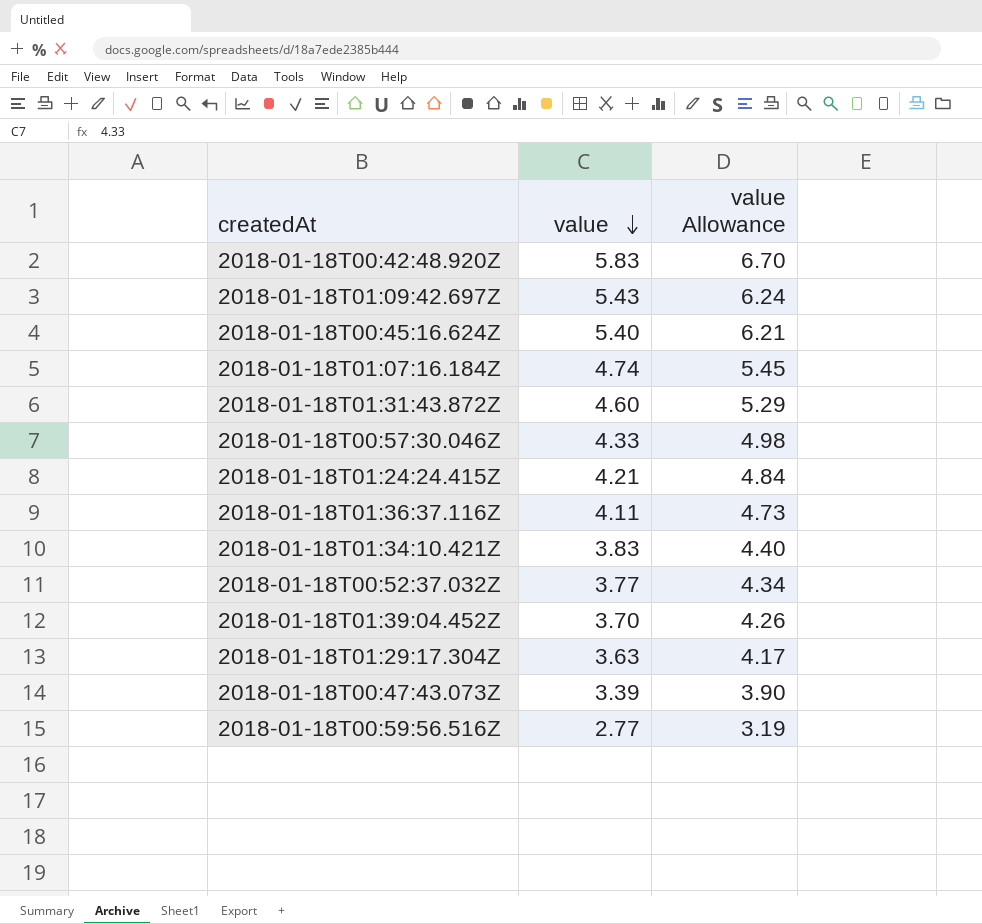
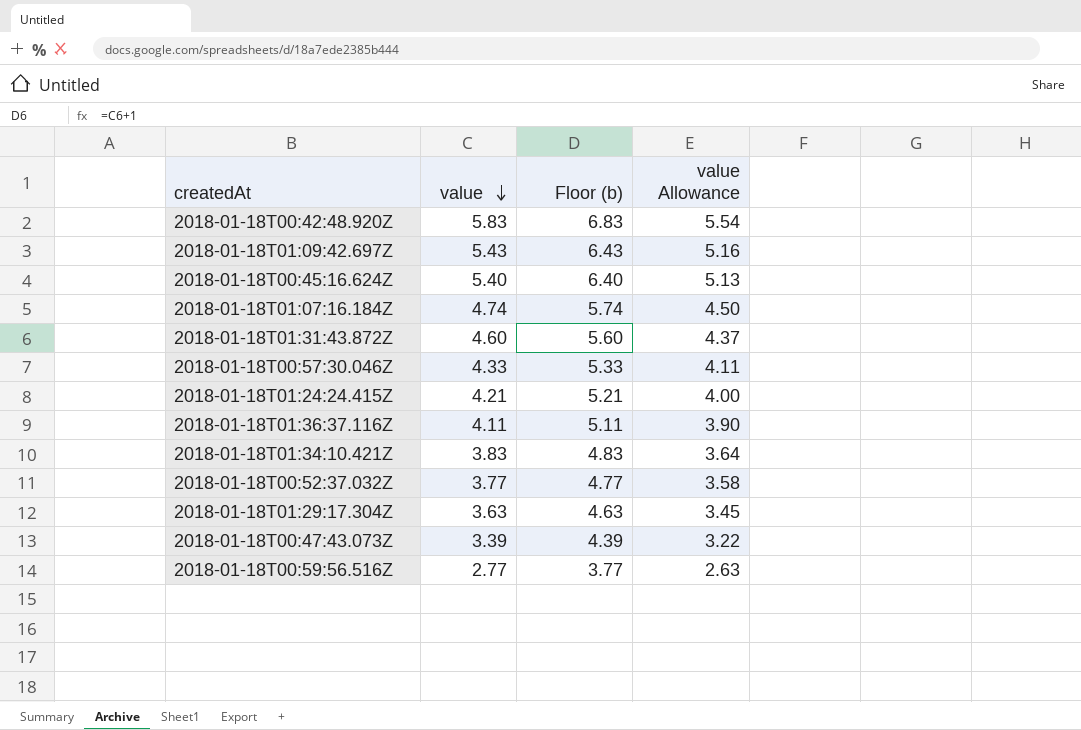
column Floor (b) | formula: none -> [value] + 1
column value Allowance | formula: [value] * 1.15 -> [value] * 0.95
row 2018-01-18T01:39:04.452Z: 3.70 | 4.26 -> none

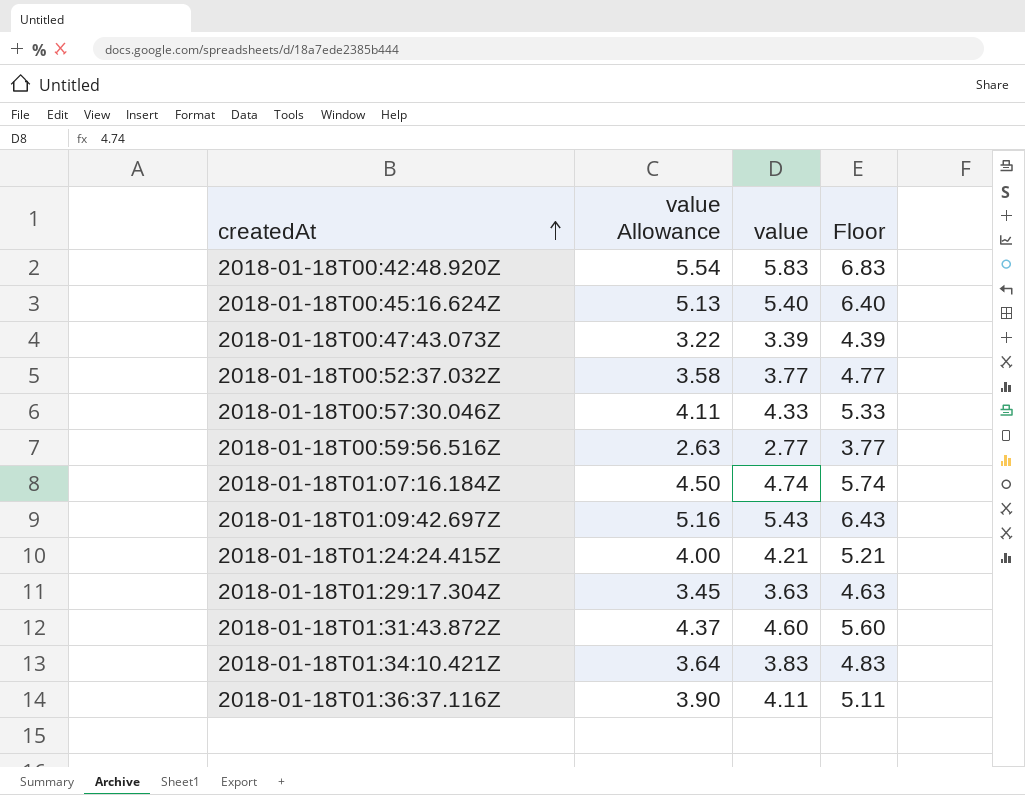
row order: value descending -> createdAt ascending
column value Allowance | position: 4 -> 2
column name: Floor (b) -> Floor

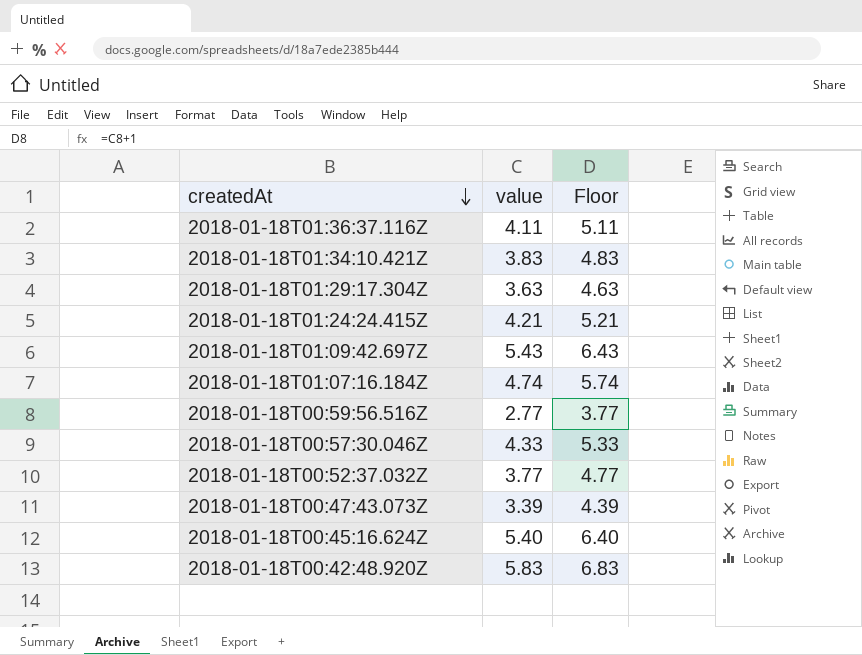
row order: createdAt ascending -> createdAt descending
column value Allowance | formula: [value] * 0.95 -> none
row 2018-01-18T01:31:43.872Z: 4.37 | 4.60 | 5.60 -> none

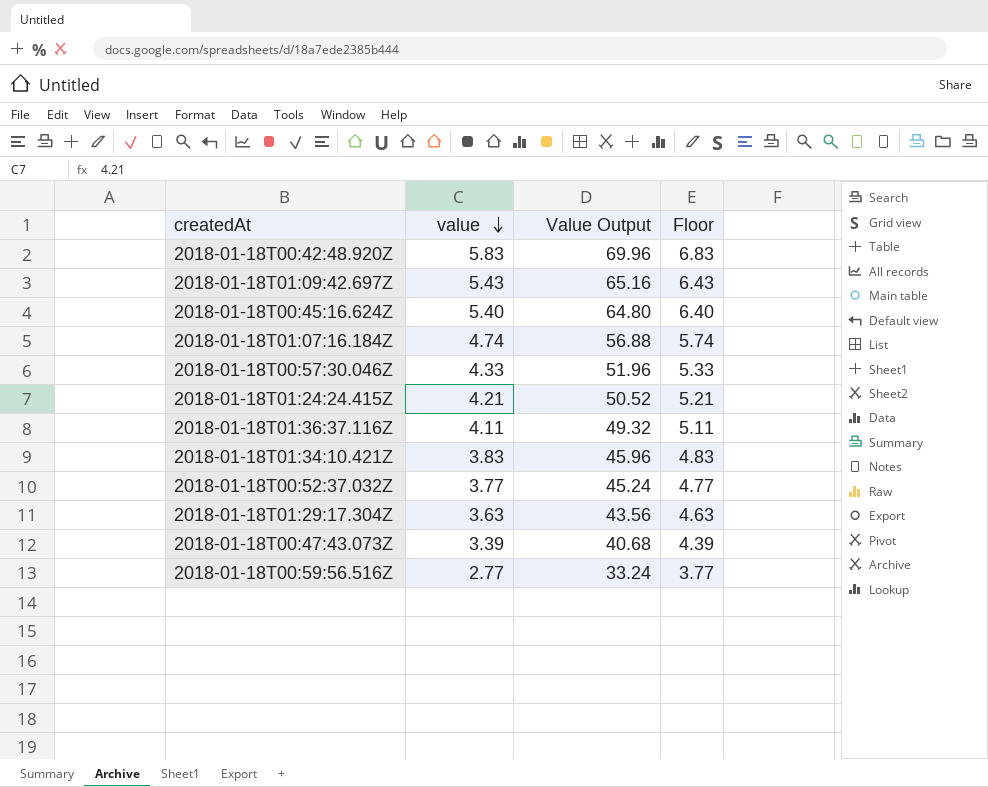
row order: createdAt descending -> value descending
column Value Output | formula: none -> [value] * 12

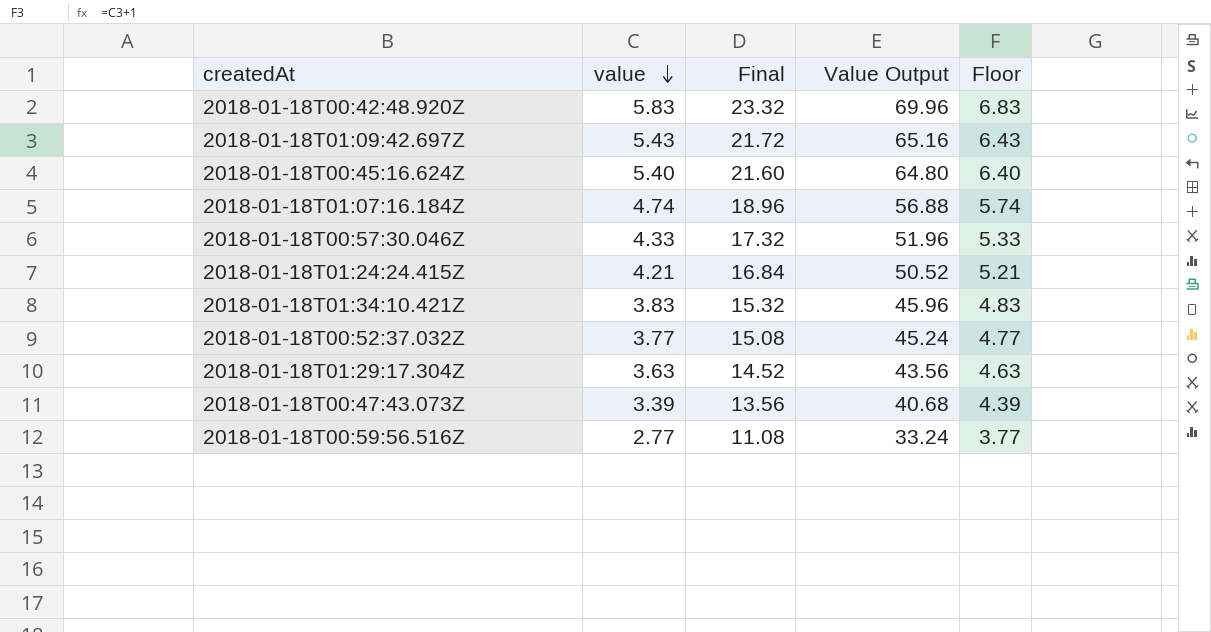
column Final | formula: none -> [value] * 4
row 2018-01-18T01:36:37.116Z: 4.11 | 49.32 | 5.11 -> none

